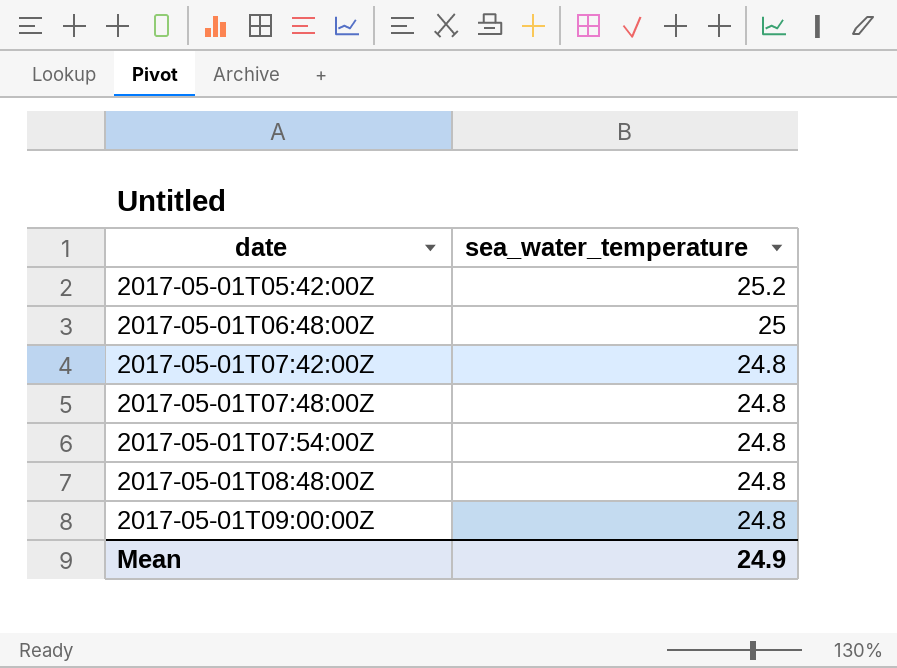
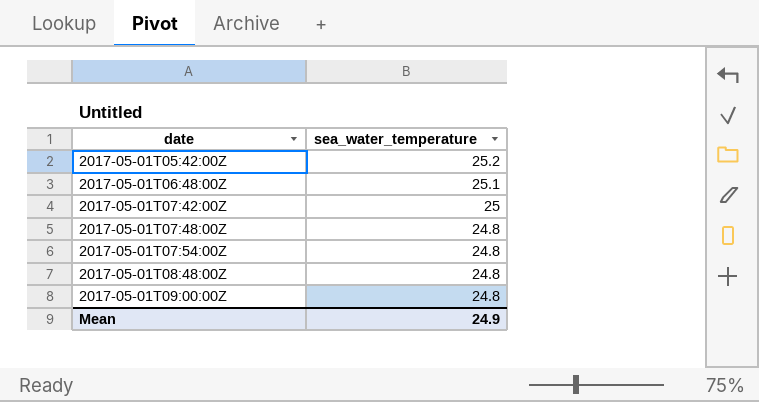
2017-05-01T06:48:00Z | sea_water_temperature: 25 -> 25.1
2017-05-01T07:42:00Z | sea_water_temperature: 24.8 -> 25

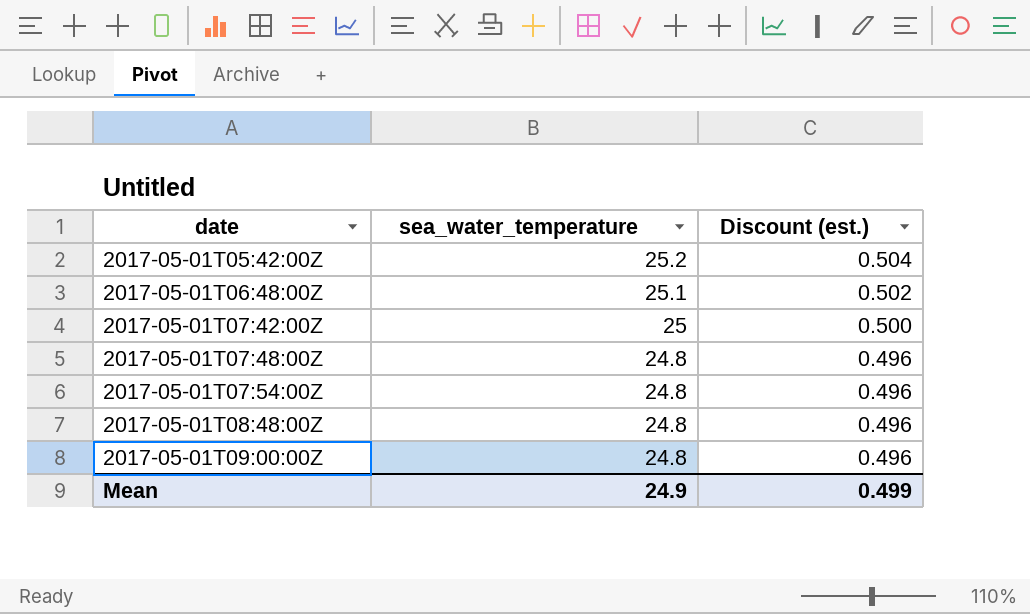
column Discount (est.) | formula: none -> [sea_water_temperature] * 0.02

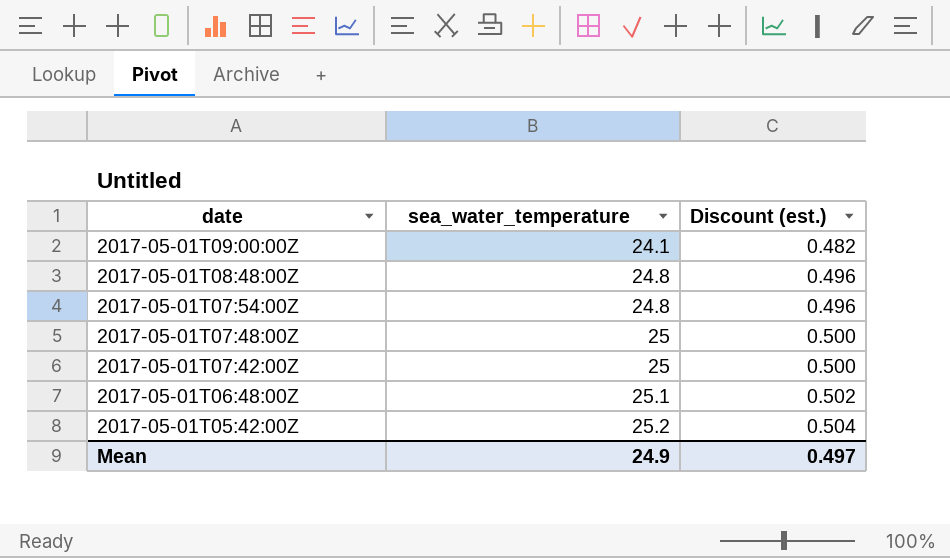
row order: date ascending -> date descending
2017-05-01T09:00:00Z | sea_water_temperature: 24.8 -> 24.1
2017-05-01T09:00:00Z | Discount (est.): 0.496 -> 0.482
2017-05-01T07:48:00Z | sea_water_temperature: 24.8 -> 25
2017-05-01T07:48:00Z | Discount (est.): 0.496 -> 0.500
Mean | Discount (est.): 0.499 -> 0.497

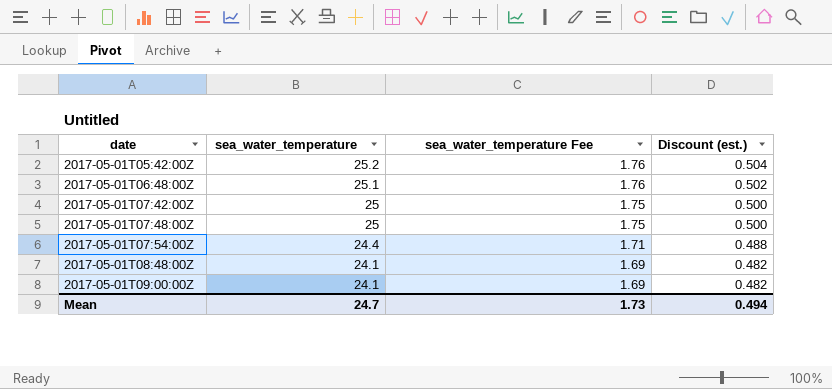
row order: date descending -> date ascending
column sea_water_temperature Fee | formula: none -> [sea_water_temperature] * 0.07
2017-05-01T07:54:00Z | sea_water_temperature: 24.8 -> 24.4
2017-05-01T07:54:00Z | Discount (est.): 0.496 -> 0.488
2017-05-01T08:48:00Z | sea_water_temperature: 24.8 -> 24.1
2017-05-01T08:48:00Z | Discount (est.): 0.496 -> 0.482
Mean | sea_water_temperature: 24.9 -> 24.7
Mean | Discount (est.): 0.497 -> 0.494

